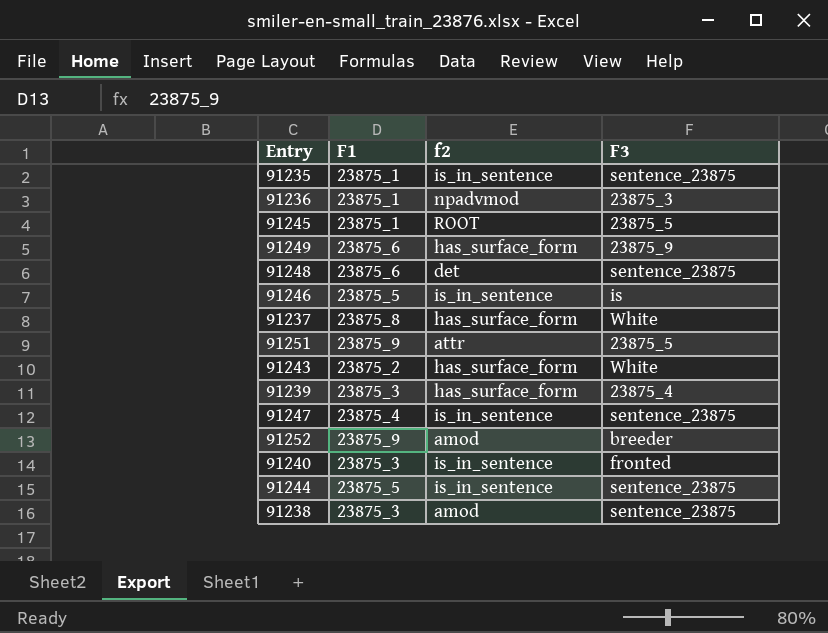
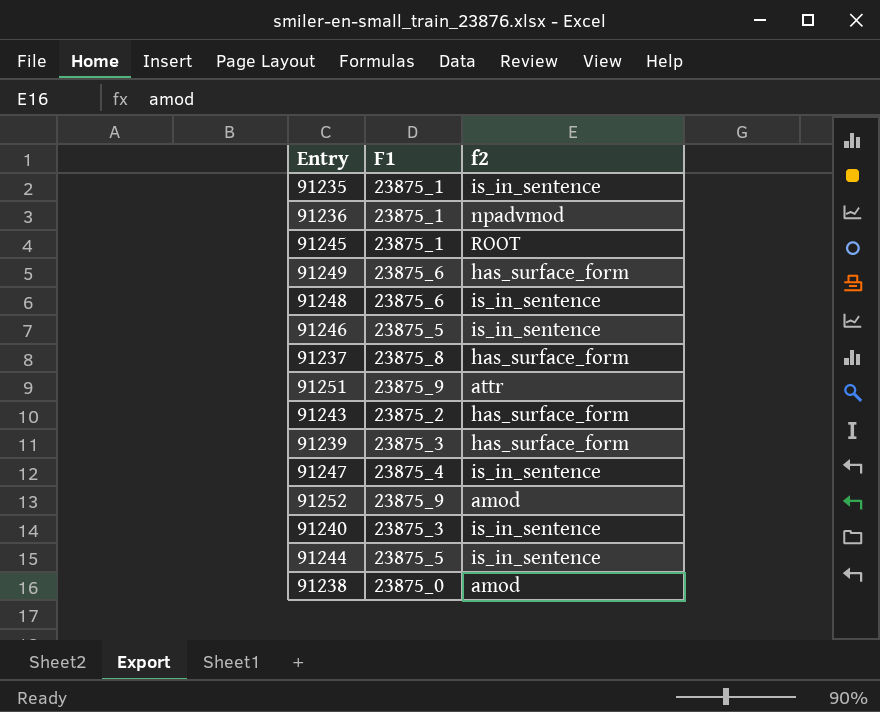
column F3 | position: 4 -> none
91248 | f2: det -> is_in_sentence
91238 | F1: 23875_3 -> 23875_0

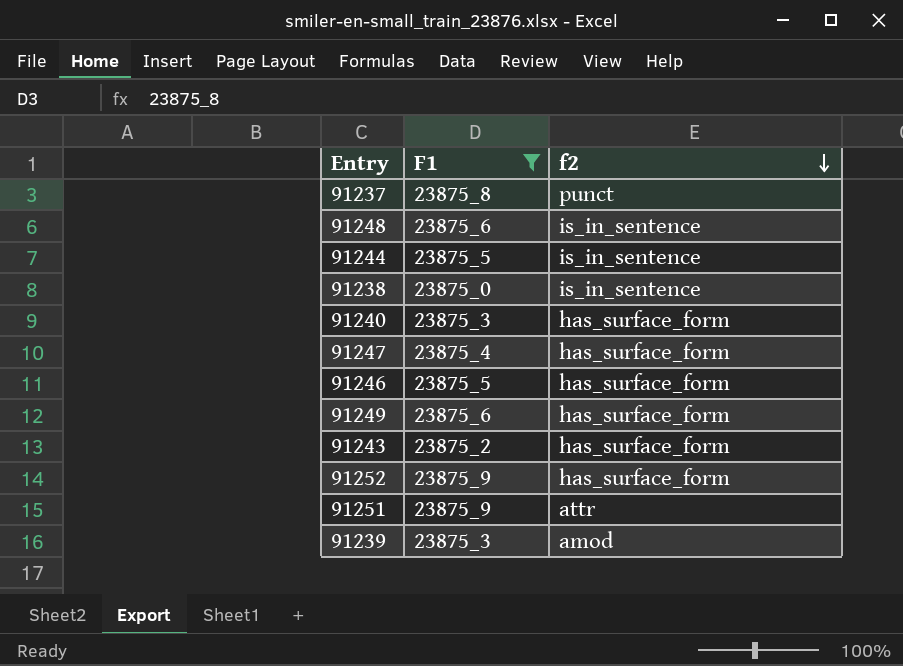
filter: none -> F1 != 23875_1
row order: none -> f2 descending
91237 | f2: has_surface_form -> punct
91238 | f2: amod -> is_in_sentence
91240 | f2: is_in_sentence -> has_surface_form
91247 | f2: is_in_sentence -> has_surface_form
91246 | f2: is_in_sentence -> has_surface_form
91252 | f2: amod -> has_surface_form
91239 | f2: has_surface_form -> amod

